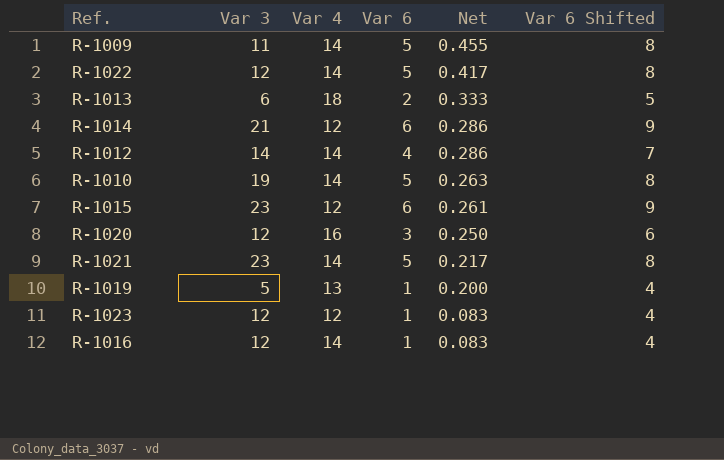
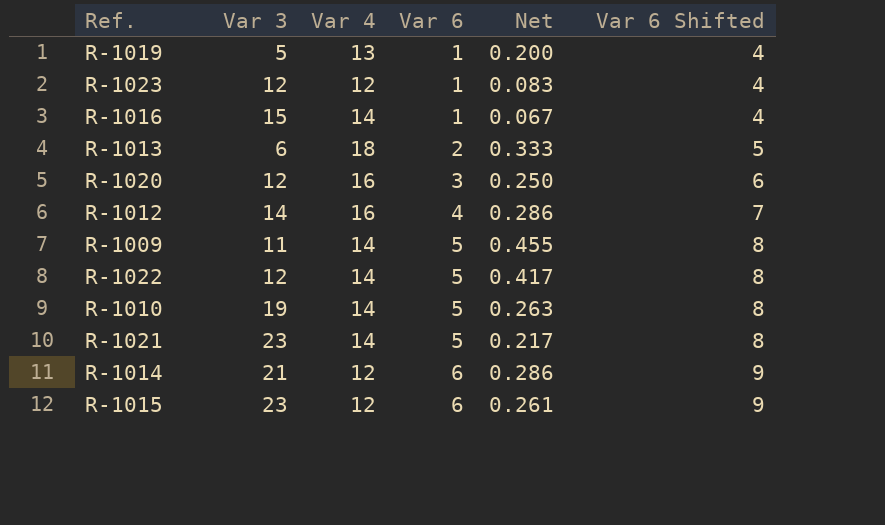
row order: Net descending -> Var 6 ascending
R-1016 | Var 3: 12 -> 15
R-1016 | Net: 0.083 -> 0.067
R-1012 | Var 4: 14 -> 16

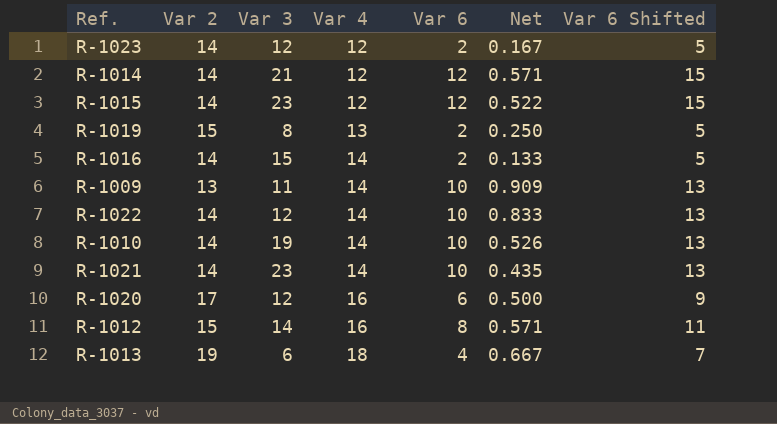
row order: Var 6 ascending -> Var 4 ascending
column Var 2 | position: none -> 2
R-1023 | Var 6: 1 -> 2
R-1023 | Net: 0.083 -> 0.167
R-1023 | Var 6 Shifted: 4 -> 5
R-1014 | Var 6: 6 -> 12
R-1014 | Net: 0.286 -> 0.571
R-1014 | Var 6 Shifted: 9 -> 15
R-1015 | Var 6: 6 -> 12
R-1015 | Net: 0.261 -> 0.522
R-1015 | Var 6 Shifted: 9 -> 15
R-1019 | Var 3: 5 -> 8
R-1019 | Var 6: 1 -> 2
R-1019 | Net: 0.200 -> 0.250
R-1019 | Var 6 Shifted: 4 -> 5
R-1016 | Var 6: 1 -> 2
R-1016 | Net: 0.067 -> 0.133
R-1016 | Var 6 Shifted: 4 -> 5
R-1009 | Var 6: 5 -> 10
R-1009 | Net: 0.455 -> 0.909
R-1009 | Var 6 Shifted: 8 -> 13
R-1022 | Var 6: 5 -> 10
R-1022 | Net: 0.417 -> 0.833
R-1022 | Var 6 Shifted: 8 -> 13
R-1010 | Var 6: 5 -> 10
R-1010 | Net: 0.263 -> 0.526
R-1010 | Var 6 Shifted: 8 -> 13
R-1021 | Var 6: 5 -> 10
R-1021 | Net: 0.217 -> 0.435
R-1021 | Var 6 Shifted: 8 -> 13
R-1020 | Var 6: 3 -> 6
R-1020 | Net: 0.250 -> 0.500
R-1020 | Var 6 Shifted: 6 -> 9
R-1012 | Var 6: 4 -> 8
R-1012 | Net: 0.286 -> 0.571
R-1012 | Var 6 Shifted: 7 -> 11
R-1013 | Var 6: 2 -> 4
R-1013 | Net: 0.333 -> 0.667
R-1013 | Var 6 Shifted: 5 -> 7

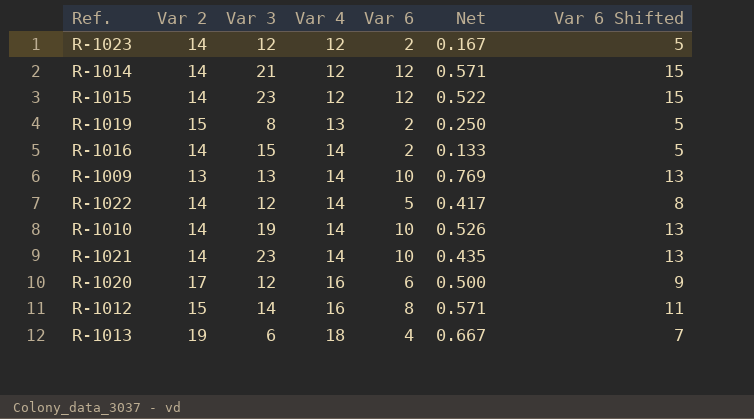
R-1009 | Var 3: 11 -> 13
R-1009 | Net: 0.909 -> 0.769
R-1022 | Var 6: 10 -> 5
R-1022 | Net: 0.833 -> 0.417
R-1022 | Var 6 Shifted: 13 -> 8

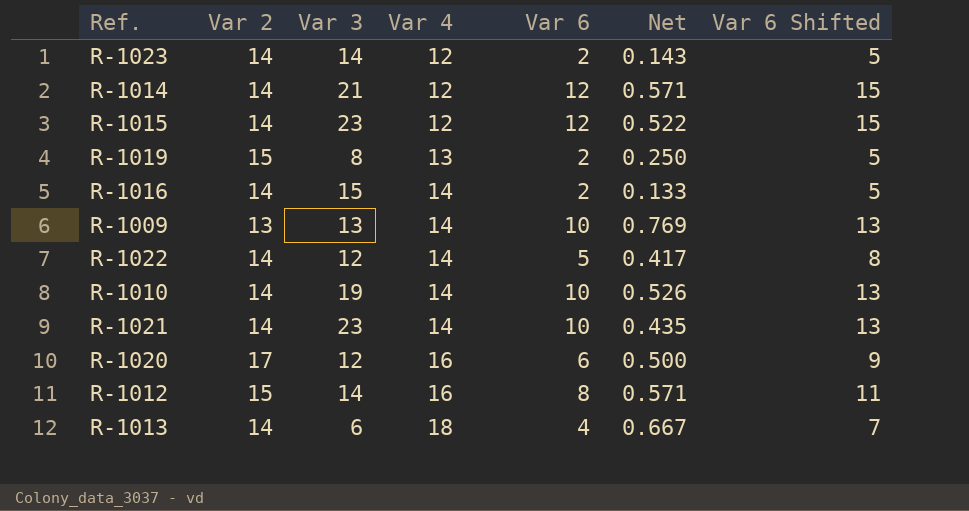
R-1023 | Var 3: 12 -> 14
R-1023 | Net: 0.167 -> 0.143
R-1013 | Var 2: 19 -> 14

